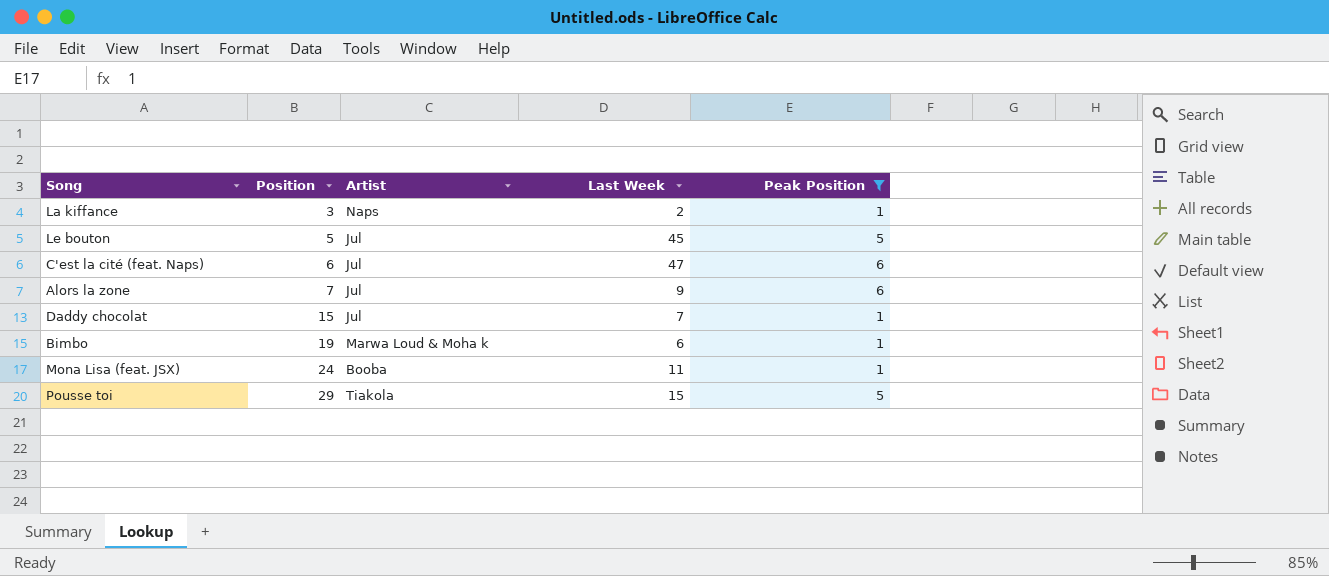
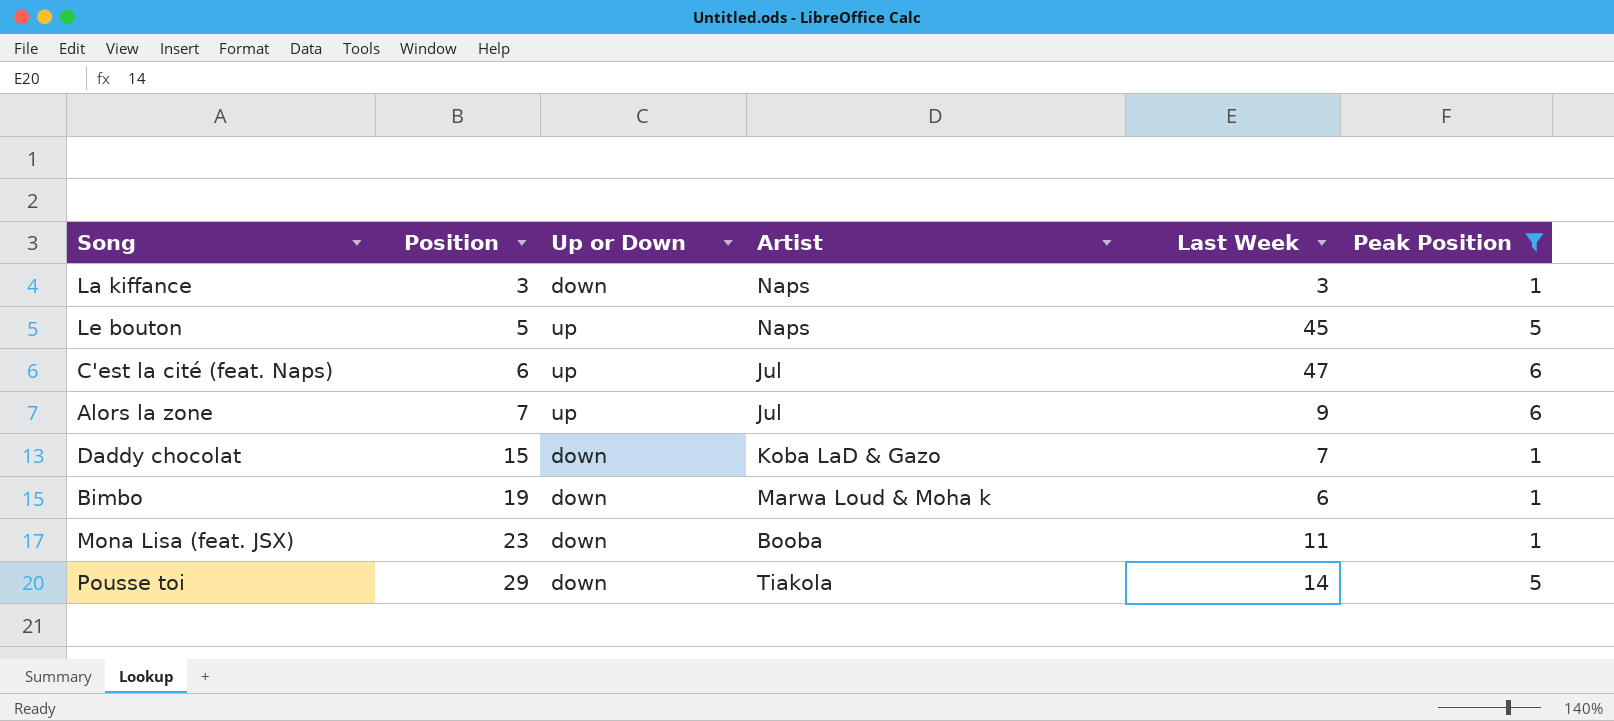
column Up or Down | position: none -> 3
La kiffance | Last Week: 2 -> 3
Le bouton | Artist: Jul -> Naps
Daddy chocolat | Artist: Jul -> Koba LaD & Gazo
Mona Lisa (feat. JSX) | Position: 24 -> 23
Pousse toi | Last Week: 15 -> 14

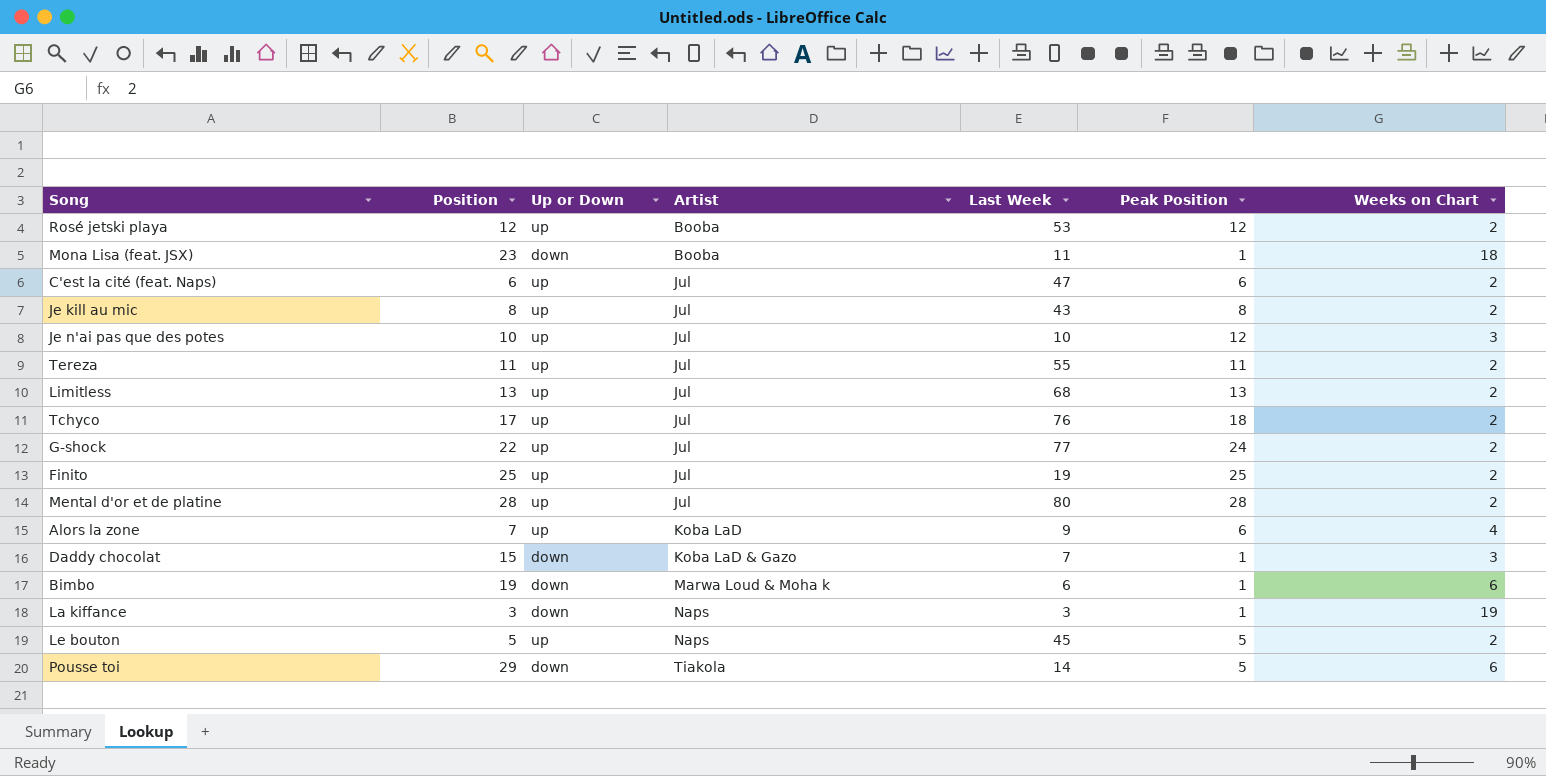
filter: Peak Position <= 6 -> none
row order: Position ascending -> Artist ascending
column Weeks on Chart | position: none -> 7
Alors la zone | Artist: Jul -> Koba LaD

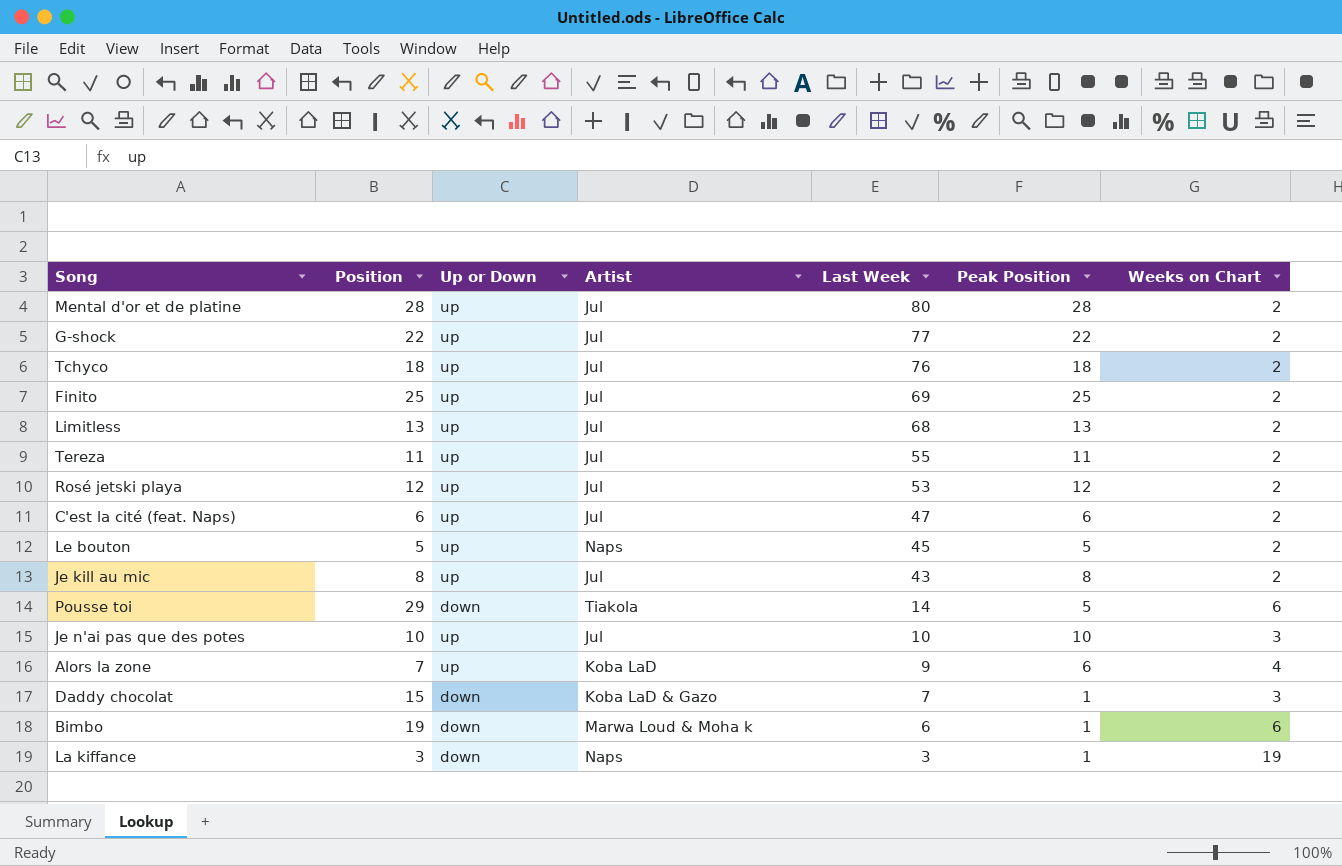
row order: Artist ascending -> Last Week descending
row Mona Lisa (feat. JSX): 23 | down | Booba | 11 | 1 | 18 -> none
G-shock | Peak Position: 24 -> 22
Tchyco | Position: 17 -> 18
Finito | Last Week: 19 -> 69
Rosé jetski playa | Artist: Booba -> Jul
Je n'ai pas que des potes | Peak Position: 12 -> 10

